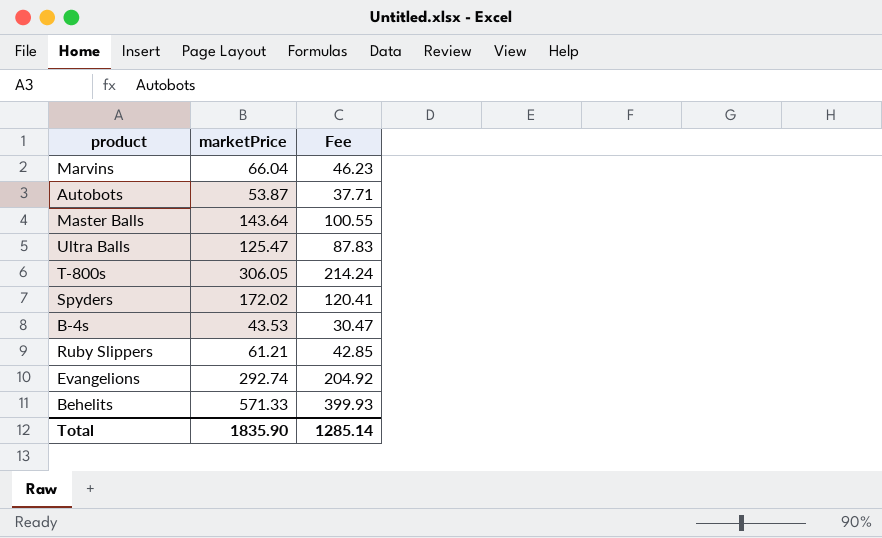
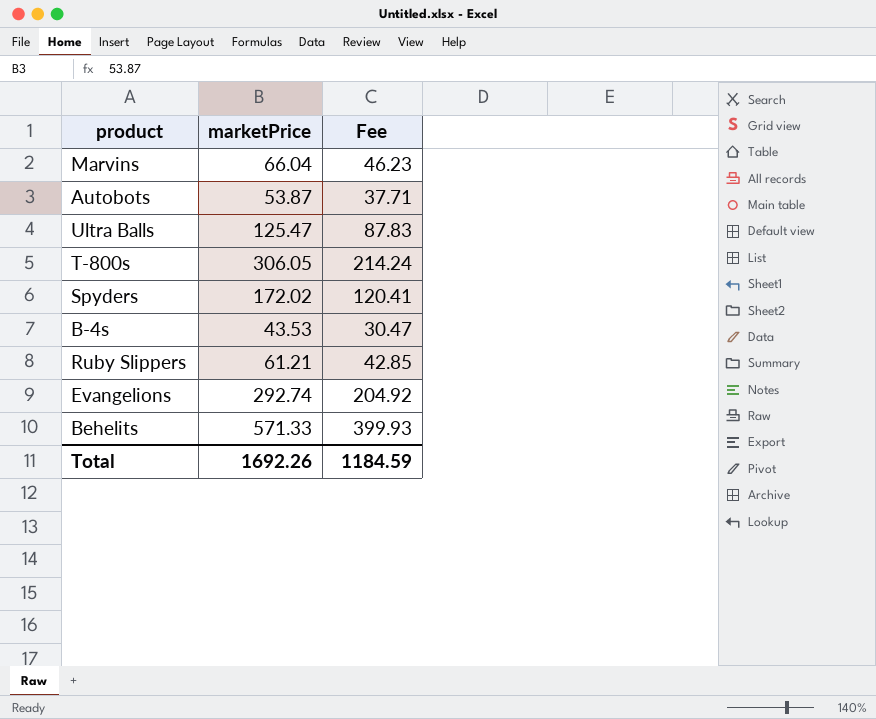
row Master Balls: 143.64 | 100.55 -> none
Total | marketPrice: 1835.90 -> 1692.26
Total | Fee: 1285.14 -> 1184.59

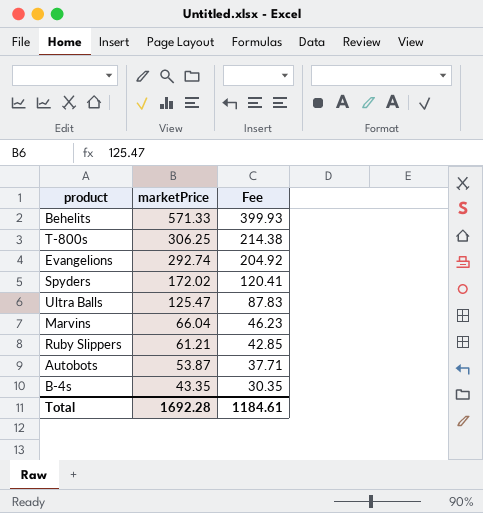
row order: none -> marketPrice descending
T-800s | marketPrice: 306.05 -> 306.25
T-800s | Fee: 214.24 -> 214.38
B-4s | marketPrice: 43.53 -> 43.35
B-4s | Fee: 30.47 -> 30.35
Total | marketPrice: 1692.26 -> 1692.28
Total | Fee: 1184.59 -> 1184.61

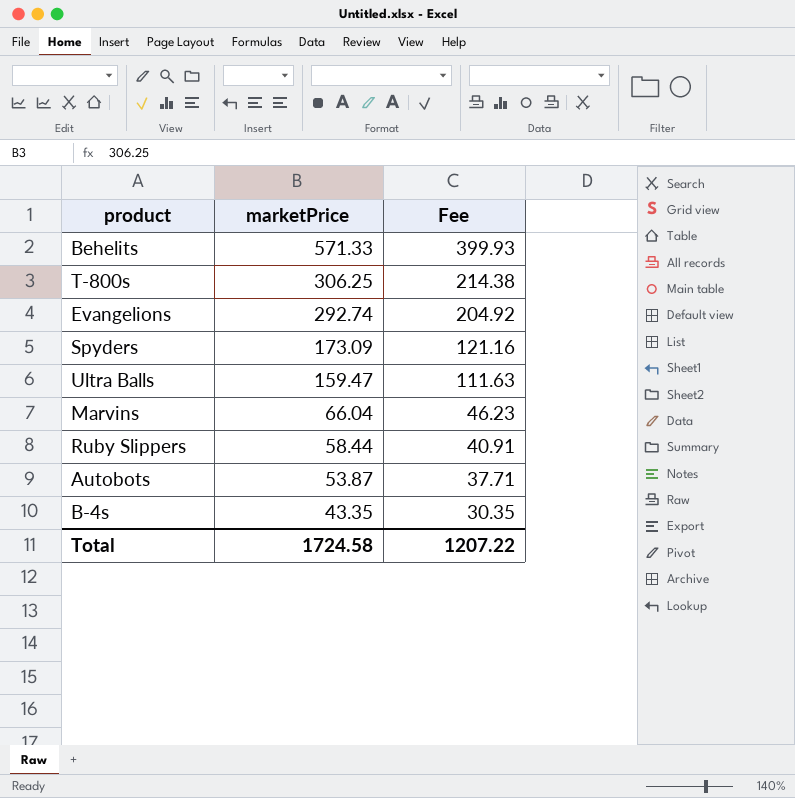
Spyders | marketPrice: 172.02 -> 173.09
Spyders | Fee: 120.41 -> 121.16
Ultra Balls | marketPrice: 125.47 -> 159.47
Ultra Balls | Fee: 87.83 -> 111.63
Ruby Slippers | marketPrice: 61.21 -> 58.44
Ruby Slippers | Fee: 42.85 -> 40.91
Total | marketPrice: 1692.28 -> 1724.58
Total | Fee: 1184.61 -> 1207.22

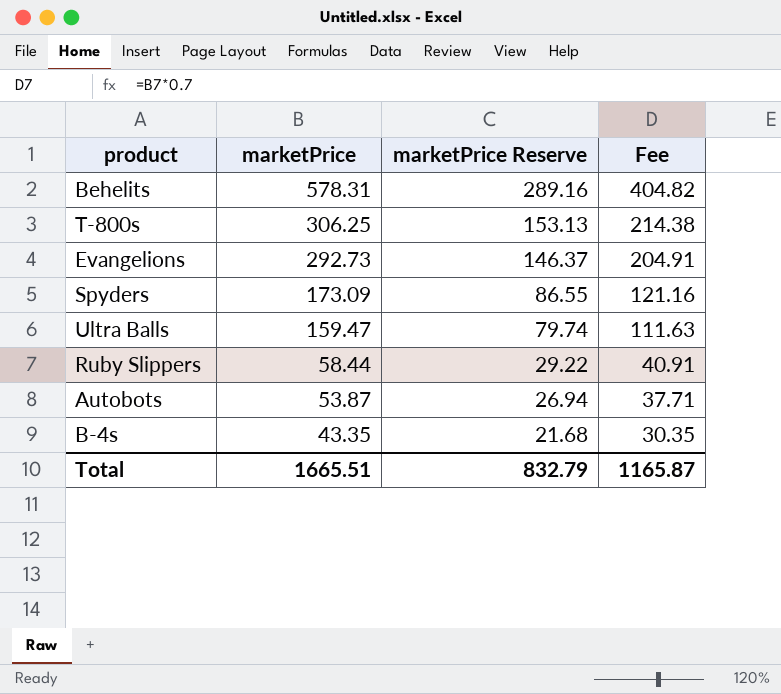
column marketPrice Reserve | formula: none -> [marketPrice] * 0.5
row Marvins: 66.04 | 46.23 -> none
Behelits | marketPrice: 571.33 -> 578.31
Behelits | Fee: 399.93 -> 404.82
Evangelions | marketPrice: 292.74 -> 292.73
Evangelions | Fee: 204.92 -> 204.91
Total | marketPrice: 1724.58 -> 1665.51
Total | Fee: 1207.22 -> 1165.87

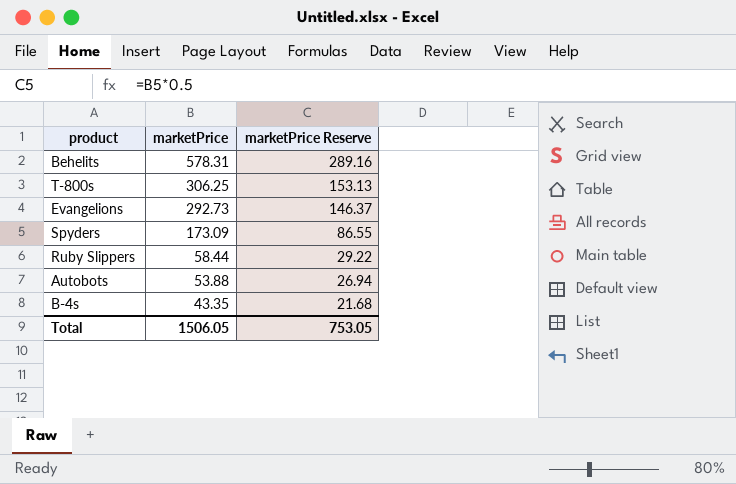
column Fee | formula: [marketPrice] * 0.7 -> none
row Ultra Balls: 159.47 | 79.74 | 111.63 -> none
Autobots | marketPrice: 53.87 -> 53.88
Total | marketPrice: 1665.51 -> 1506.05
Total | marketPrice Reserve: 832.79 -> 753.05

